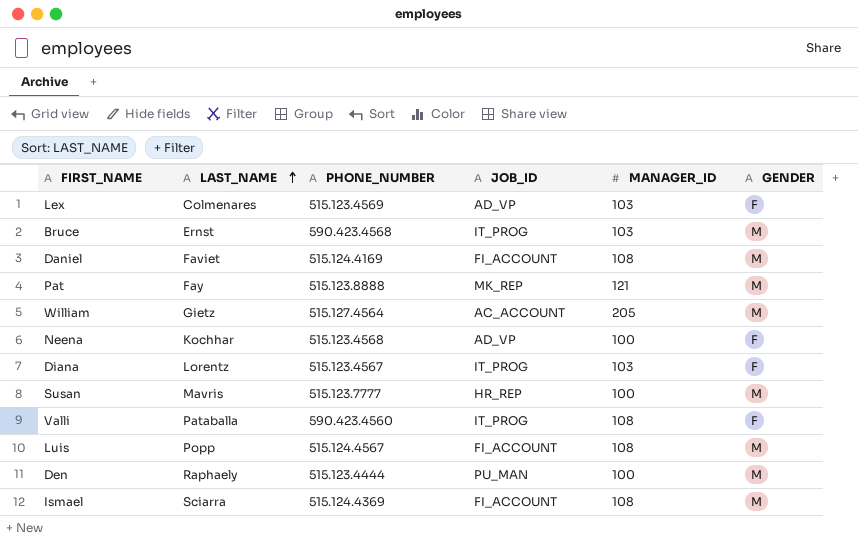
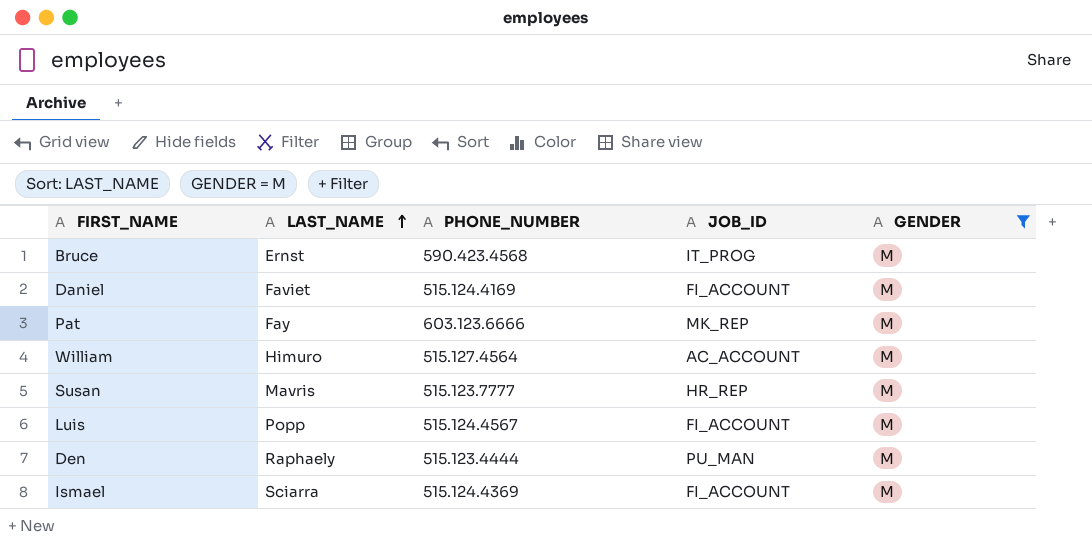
filter: none -> GENDER = M
column MANAGER_ID | position: 5 -> none
Pat | PHONE_NUMBER: 515.123.8888 -> 603.123.6666
William | LAST_NAME: Gietz -> Himuro

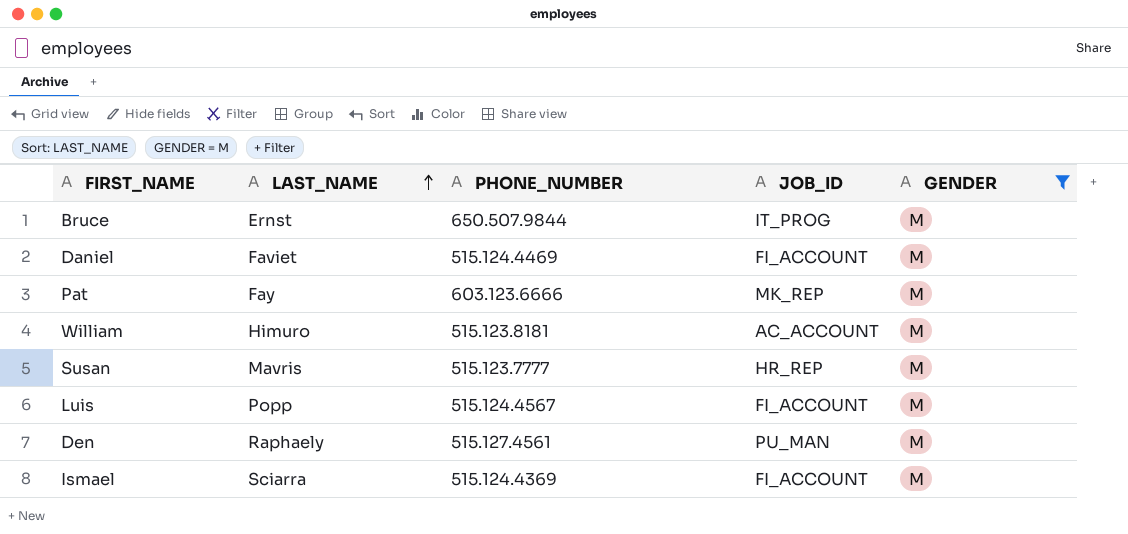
Bruce | PHONE_NUMBER: 590.423.4568 -> 650.507.9844
Daniel | PHONE_NUMBER: 515.124.4169 -> 515.124.4469
William | PHONE_NUMBER: 515.127.4564 -> 515.123.8181
Den | PHONE_NUMBER: 515.123.4444 -> 515.127.4561

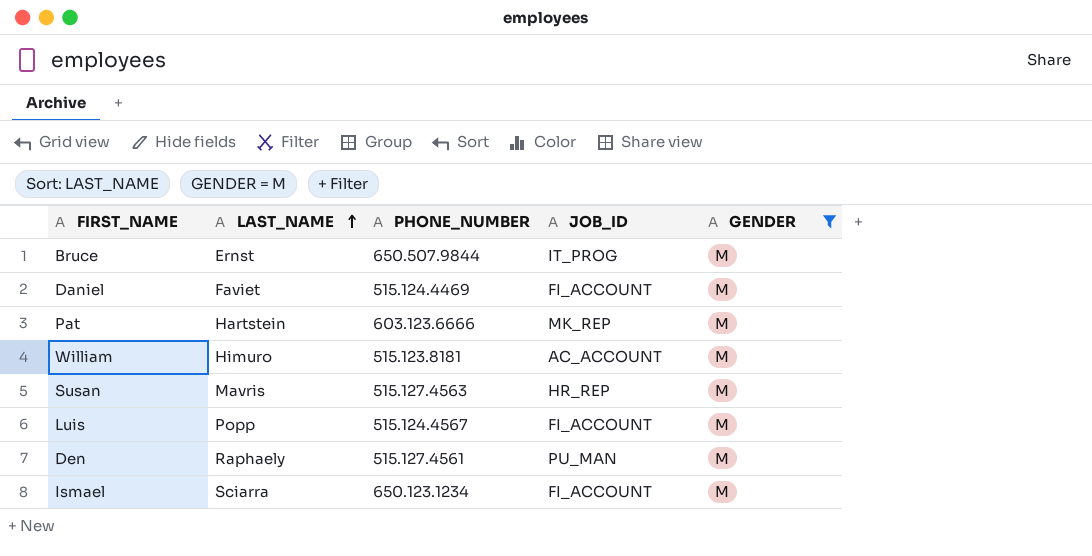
Pat | LAST_NAME: Fay -> Hartstein
Susan | PHONE_NUMBER: 515.123.7777 -> 515.127.4563
Ismael | PHONE_NUMBER: 515.124.4369 -> 650.123.1234

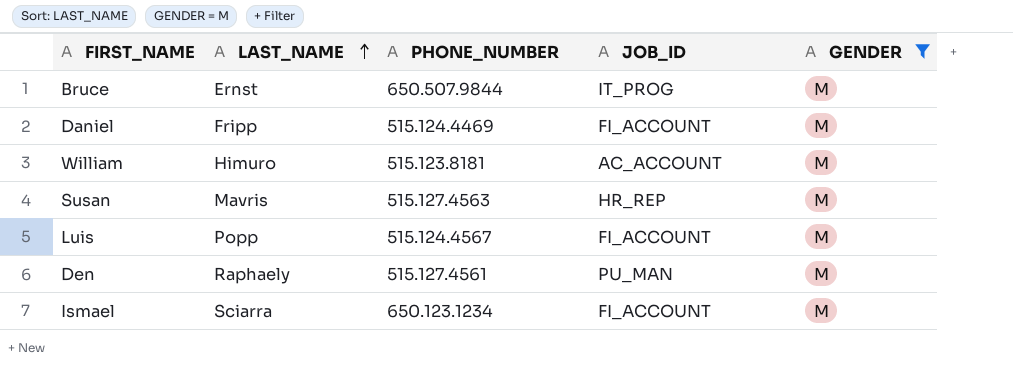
row Pat: Hartstein | 603.123.6666 | MK_REP | M -> none
Daniel | LAST_NAME: Faviet -> Fripp

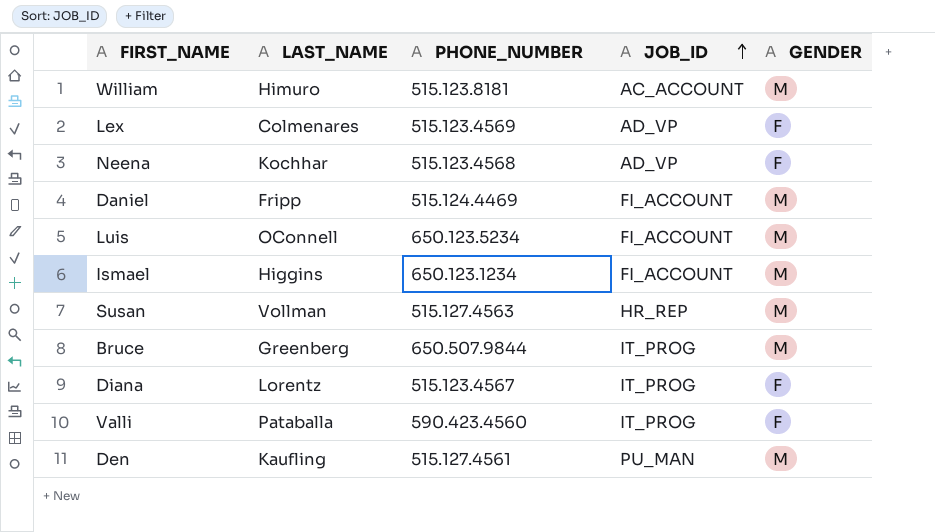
filter: GENDER = M -> none
row order: LAST_NAME ascending -> JOB_ID ascending
Luis | LAST_NAME: Popp -> OConnell
Luis | PHONE_NUMBER: 515.124.4567 -> 650.123.5234
Ismael | LAST_NAME: Sciarra -> Higgins
Susan | LAST_NAME: Mavris -> Vollman
Bruce | LAST_NAME: Ernst -> Greenberg
Den | LAST_NAME: Raphaely -> Kaufling

